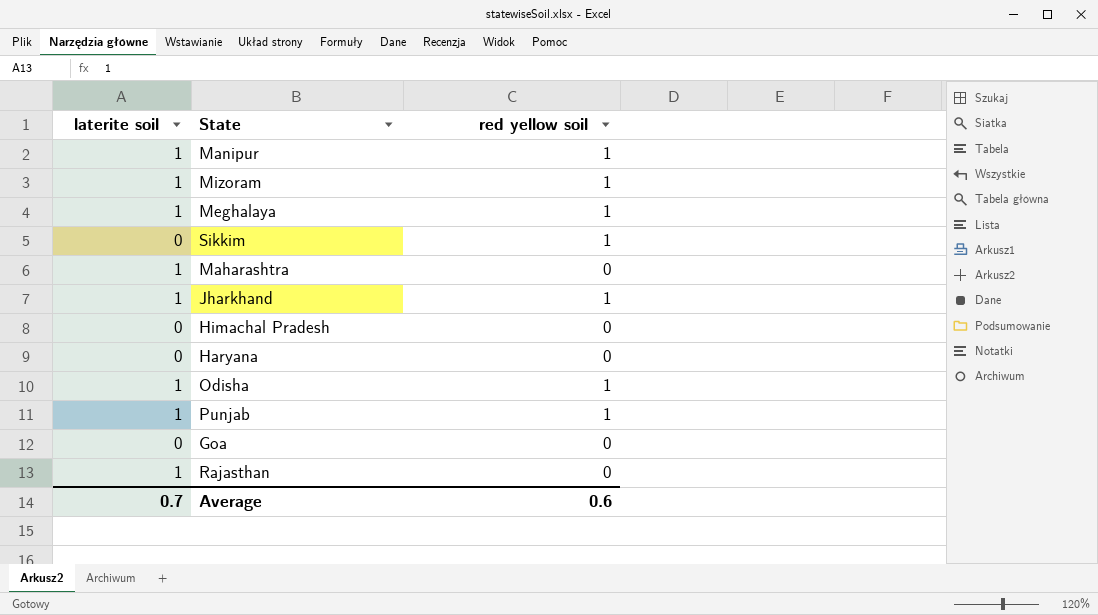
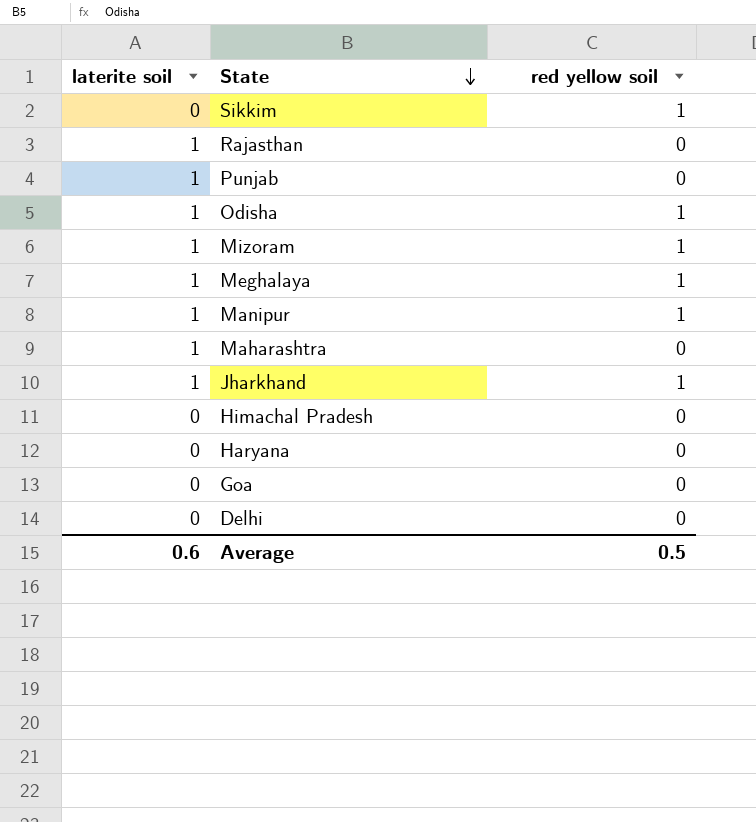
row order: none -> State descending
Punjab | red yellow soil: 1 -> 0
row Delhi: none -> 0 | 0
Average | laterite soil: 0.7 -> 0.6
Average | red yellow soil: 0.6 -> 0.5

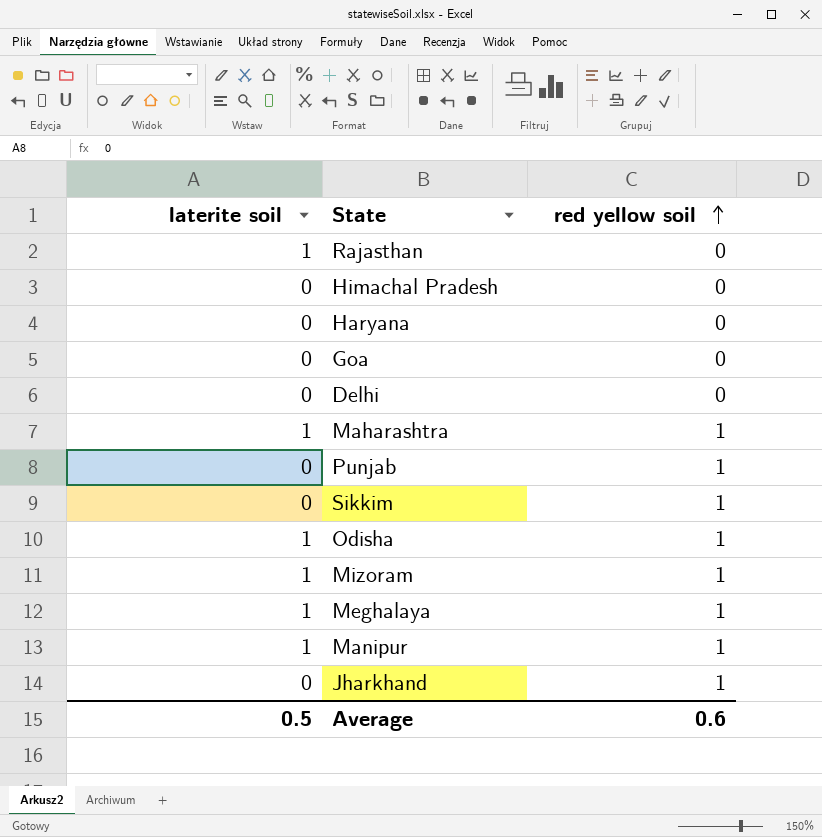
row order: State descending -> red yellow soil ascending
Maharashtra | red yellow soil: 0 -> 1
Punjab | laterite soil: 1 -> 0
Punjab | red yellow soil: 0 -> 1
Jharkhand | laterite soil: 1 -> 0
Average | laterite soil: 0.6 -> 0.5
Average | red yellow soil: 0.5 -> 0.6

